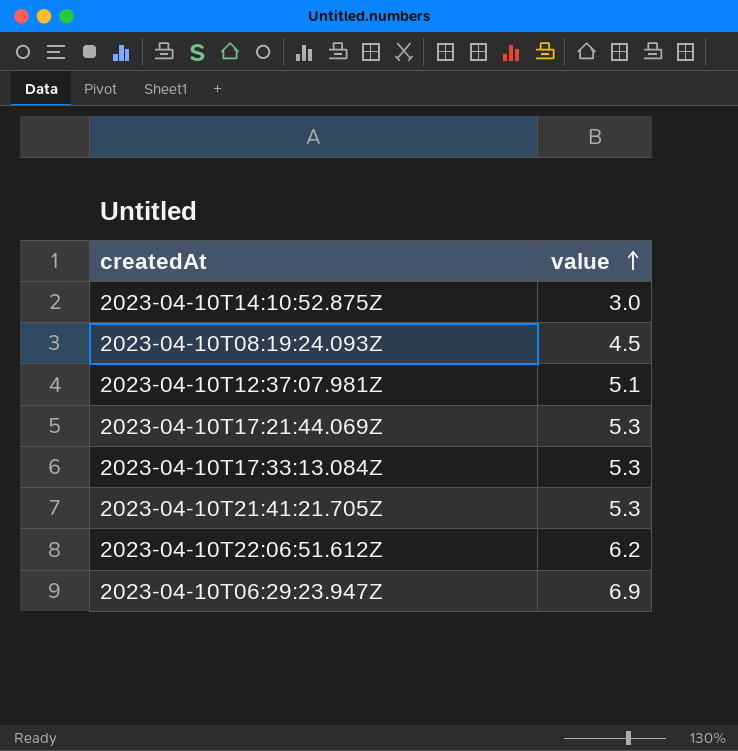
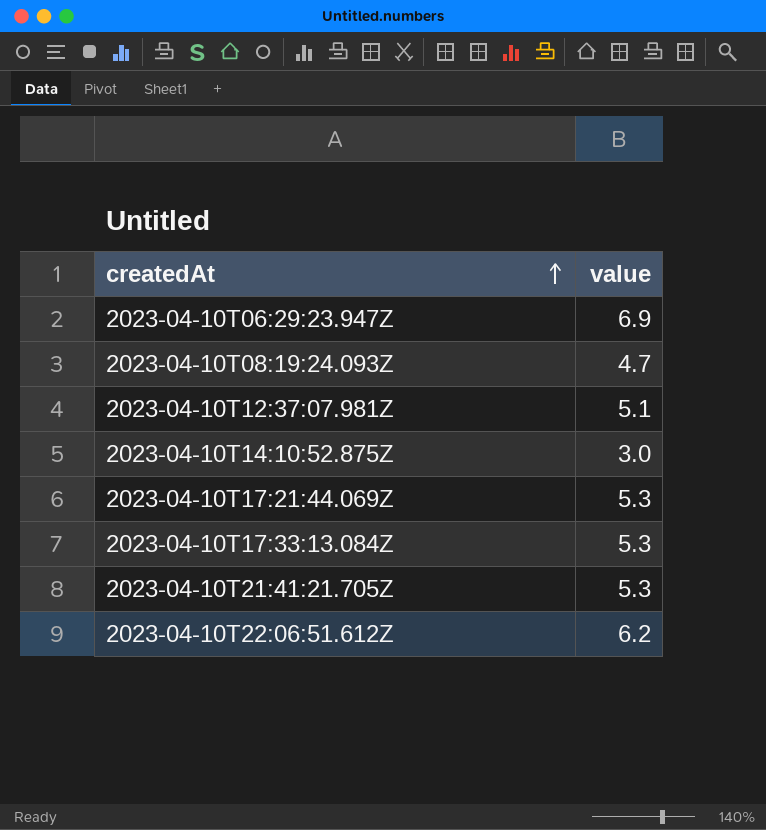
row order: value ascending -> createdAt ascending
2023-04-10T08:19:24.093Z | value: 4.5 -> 4.7

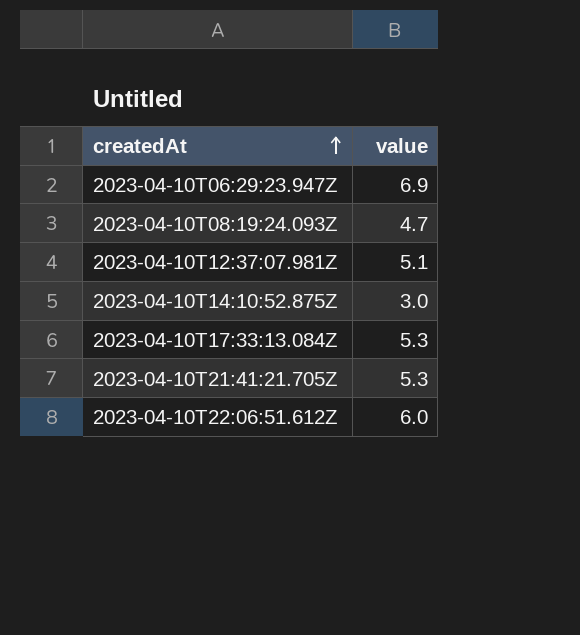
row 2023-04-10T17:21:44.069Z: 5.3 -> none
2023-04-10T22:06:51.612Z | value: 6.2 -> 6.0

